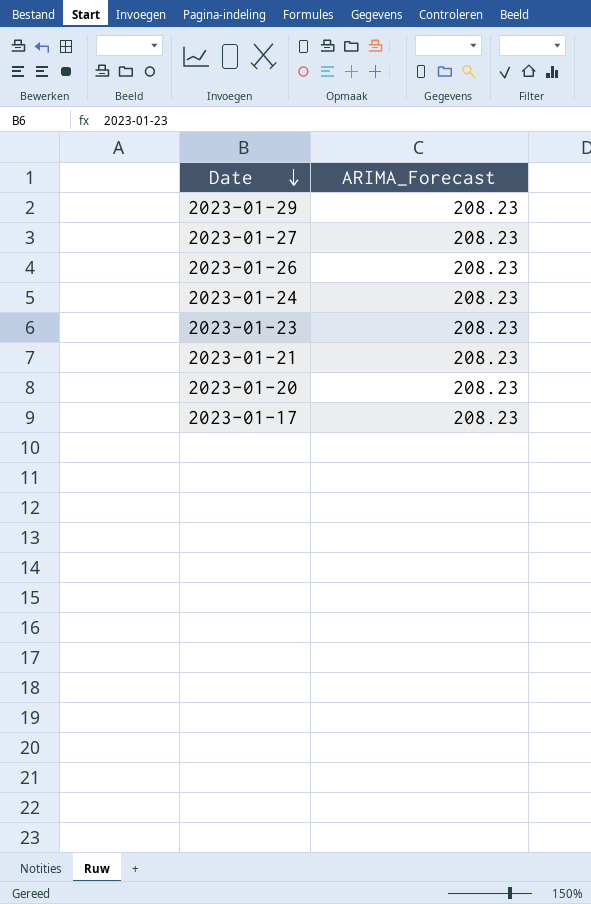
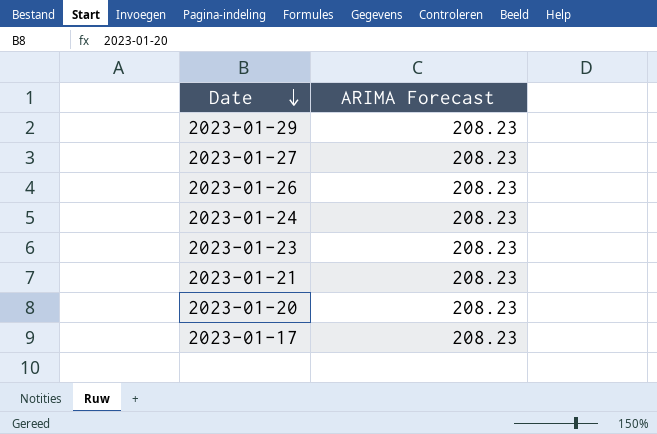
column name: ARIMA_Forecast -> ARIMA Forecast

